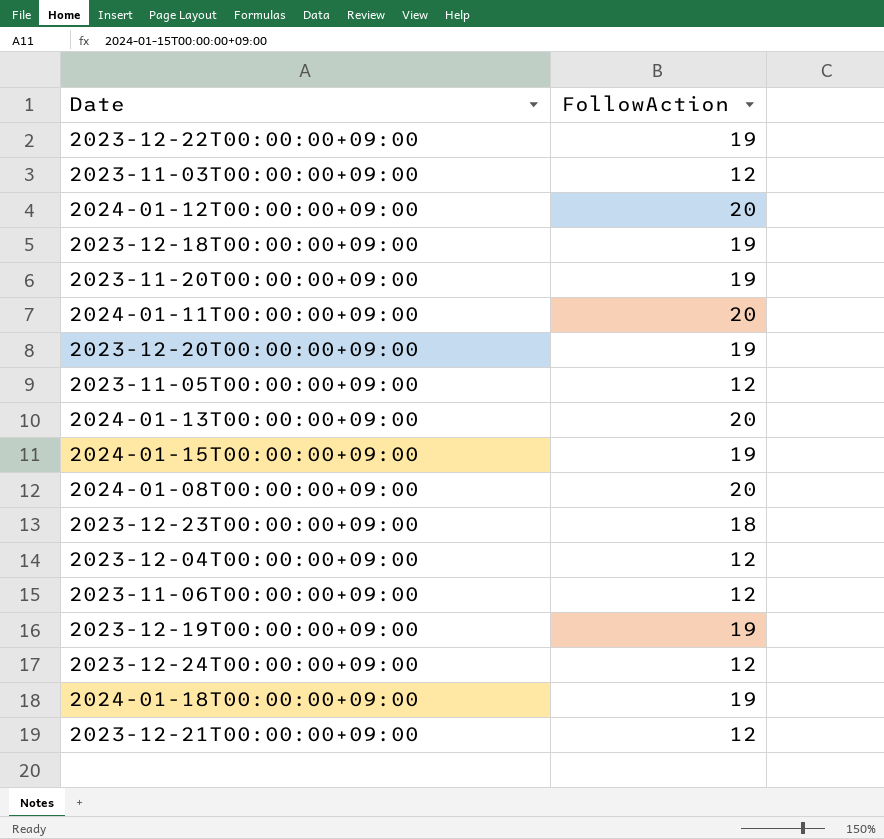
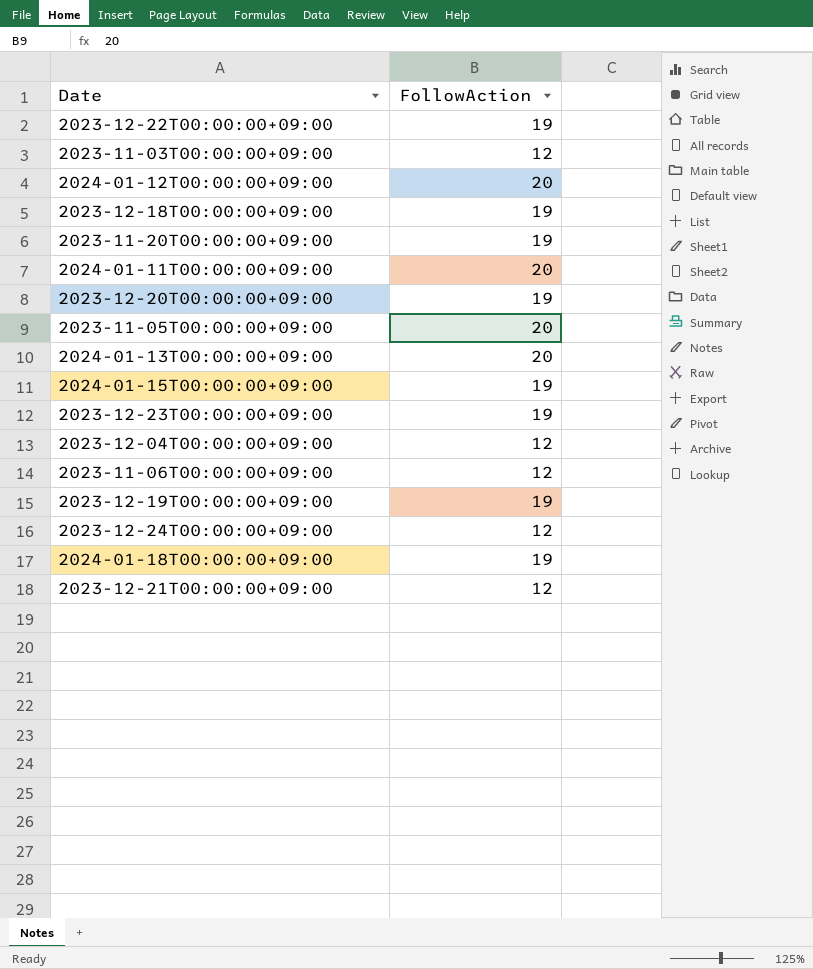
row 2024-01-08T00:00:00+09:00: 20 -> none
2023-11-05T00:00:00+09:00 | FollowAction: 12 -> 20
2023-12-23T00:00:00+09:00 | FollowAction: 18 -> 19

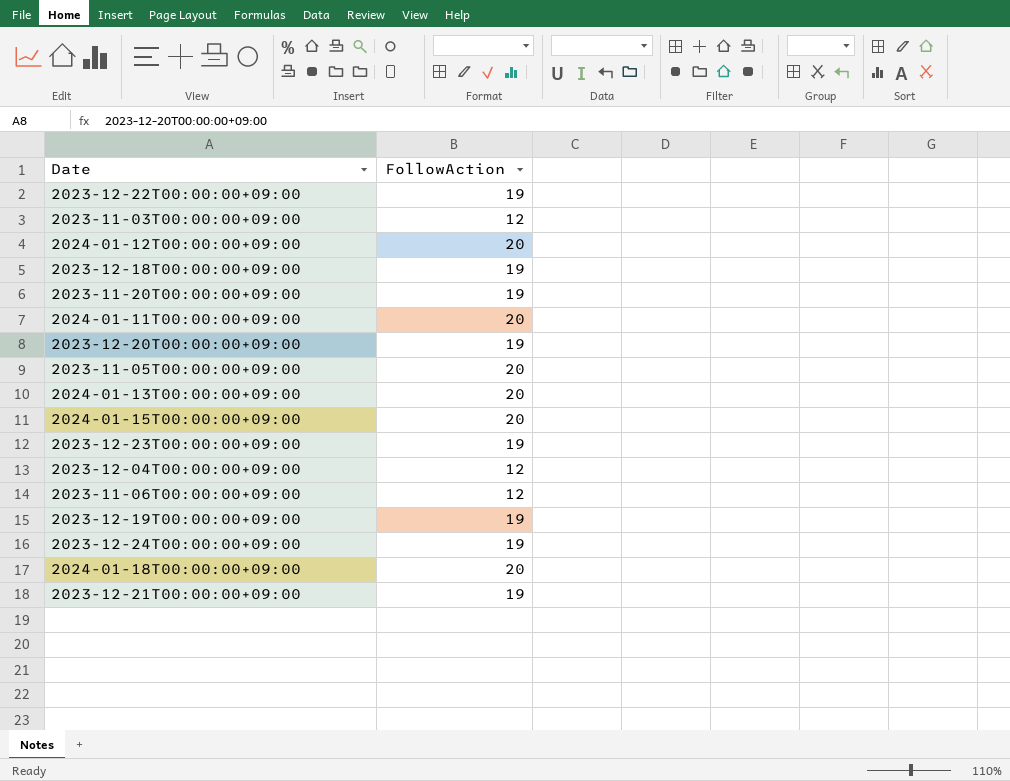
2024-01-15T00:00:00+09:00 | FollowAction: 19 -> 20
2023-12-24T00:00:00+09:00 | FollowAction: 12 -> 19
2024-01-18T00:00:00+09:00 | FollowAction: 19 -> 20
2023-12-21T00:00:00+09:00 | FollowAction: 12 -> 19

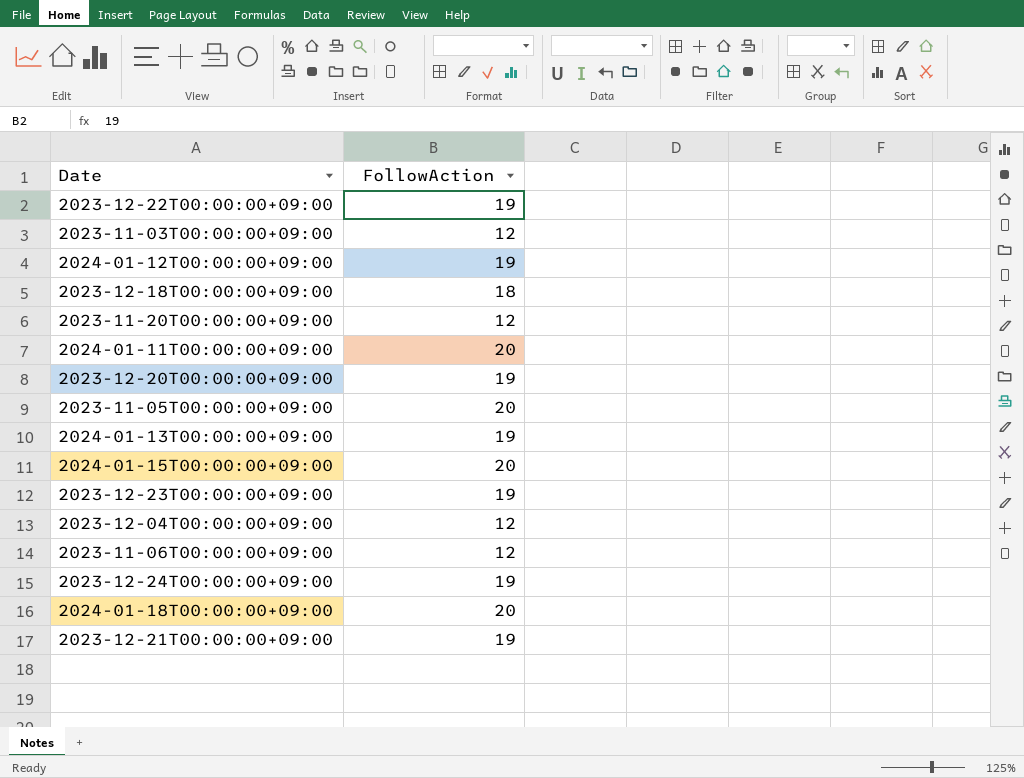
row 2023-12-19T00:00:00+09:00: 19 -> none
2024-01-12T00:00:00+09:00 | FollowAction: 20 -> 19
2023-12-18T00:00:00+09:00 | FollowAction: 19 -> 18
2023-11-20T00:00:00+09:00 | FollowAction: 19 -> 12
2024-01-13T00:00:00+09:00 | FollowAction: 20 -> 19

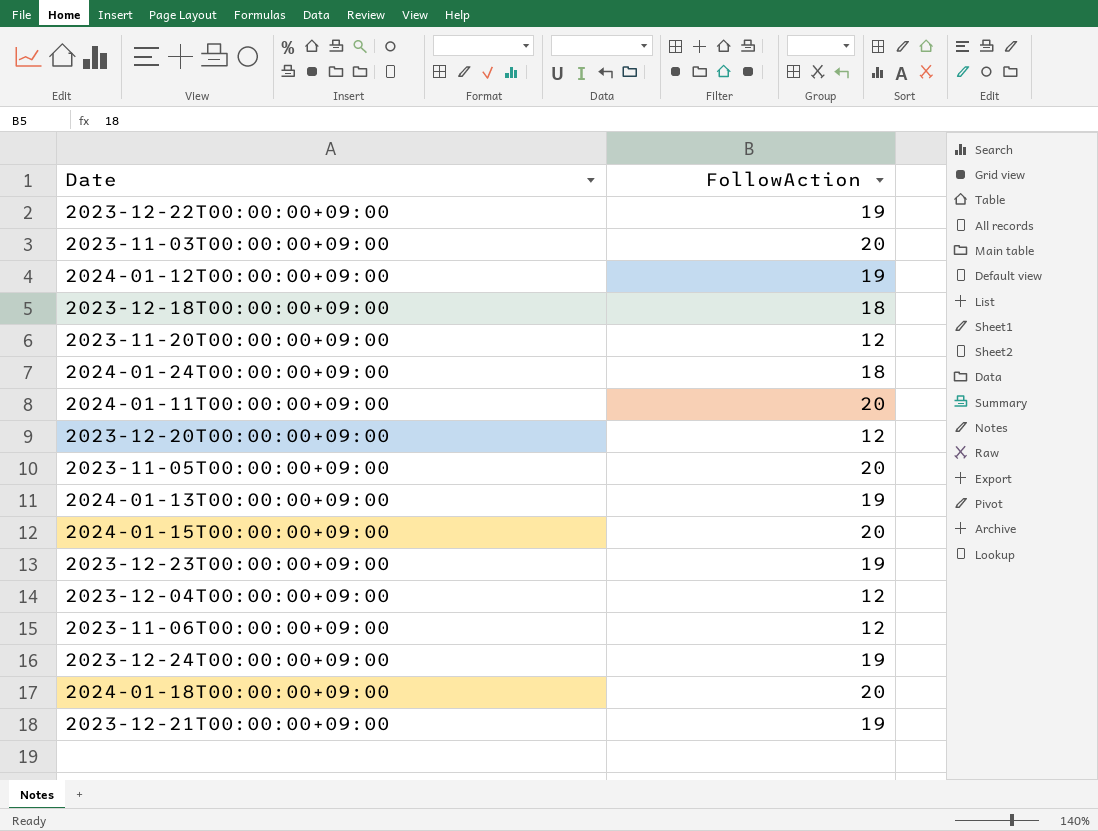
2023-11-03T00:00:00+09:00 | FollowAction: 12 -> 20
row 2024-01-24T00:00:00+09:00: none -> 18
2023-12-20T00:00:00+09:00 | FollowAction: 19 -> 12

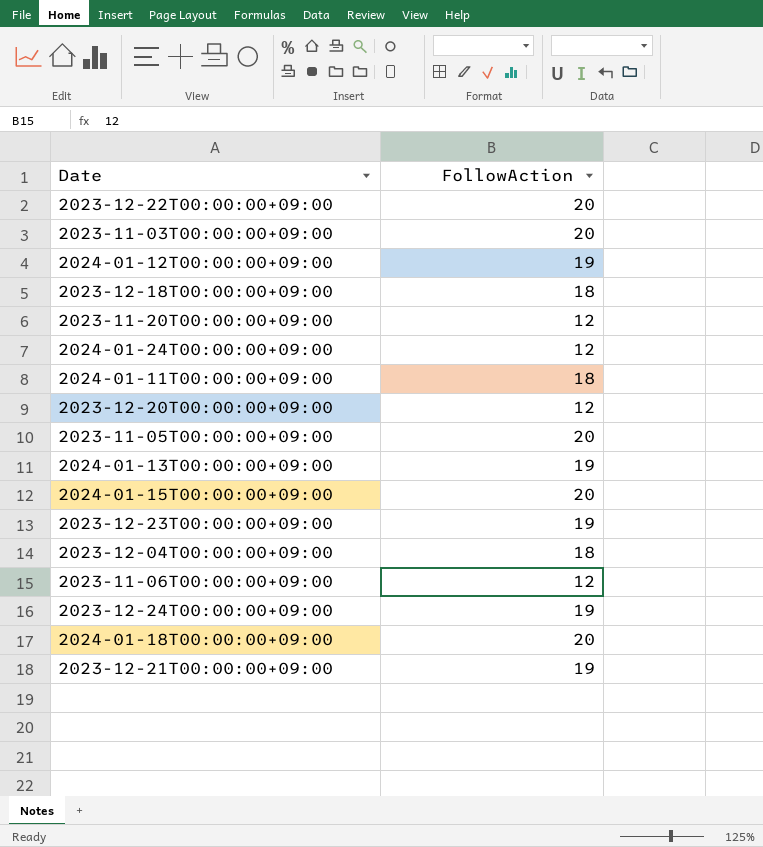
2023-12-22T00:00:00+09:00 | FollowAction: 19 -> 20
2024-01-24T00:00:00+09:00 | FollowAction: 18 -> 12
2024-01-11T00:00:00+09:00 | FollowAction: 20 -> 18
2023-12-04T00:00:00+09:00 | FollowAction: 12 -> 18

